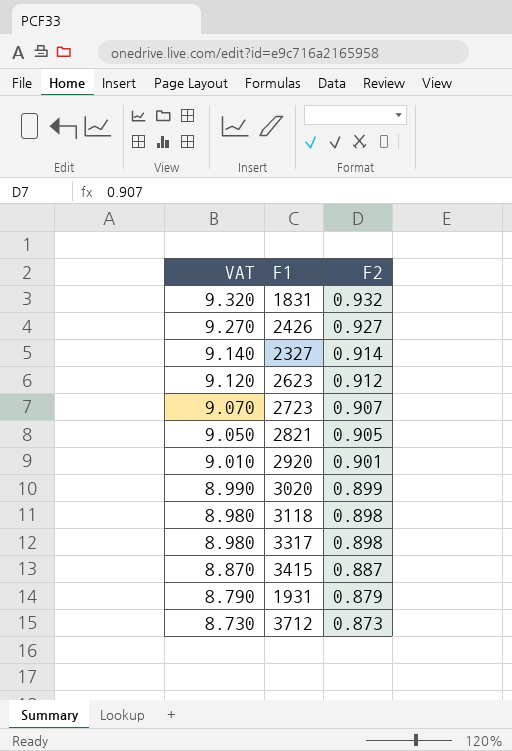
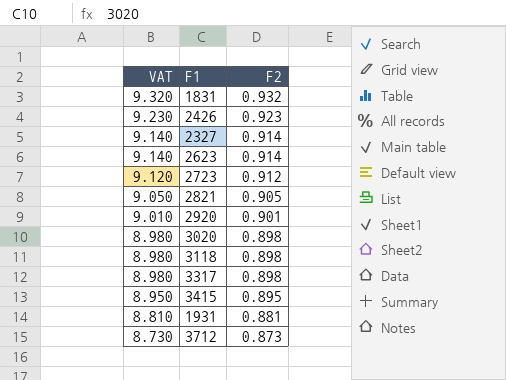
2426 | VAT: 9.270 -> 9.230
2426 | F2: 0.927 -> 0.923
2623 | VAT: 9.120 -> 9.140
2623 | F2: 0.912 -> 0.914
2723 | VAT: 9.070 -> 9.120
2723 | F2: 0.907 -> 0.912
3020 | VAT: 8.990 -> 8.980
3020 | F2: 0.899 -> 0.898
3415 | VAT: 8.870 -> 8.950
3415 | F2: 0.887 -> 0.895
1931 | VAT: 8.790 -> 8.810
1931 | F2: 0.879 -> 0.881

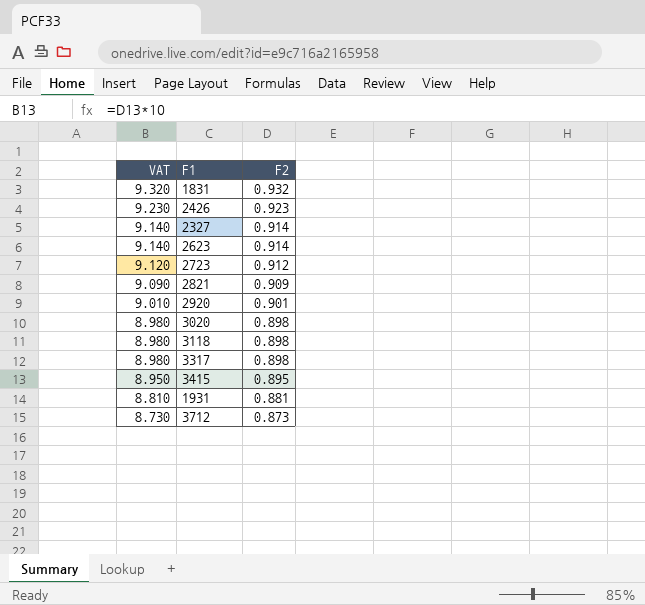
2821 | VAT: 9.050 -> 9.090
2821 | F2: 0.905 -> 0.909

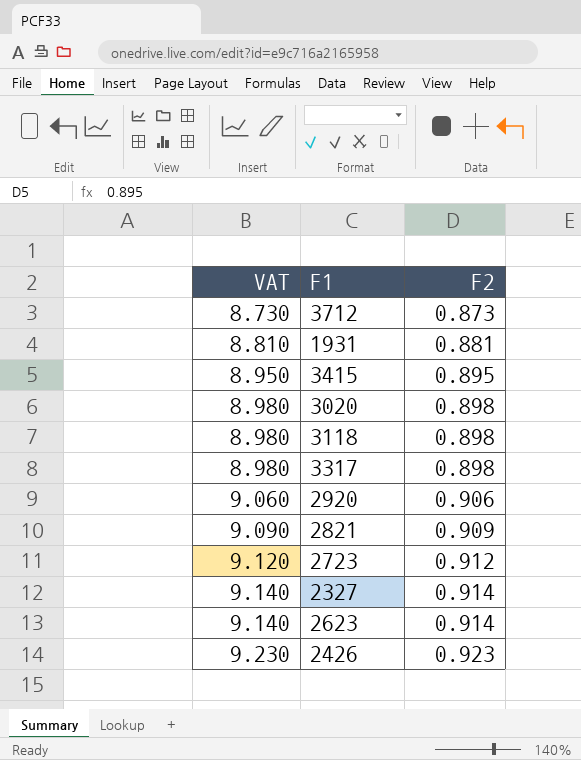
row order: VAT descending -> VAT ascending
row 1831: 9.320 | 0.932 -> none
2920 | VAT: 9.010 -> 9.060
2920 | F2: 0.901 -> 0.906

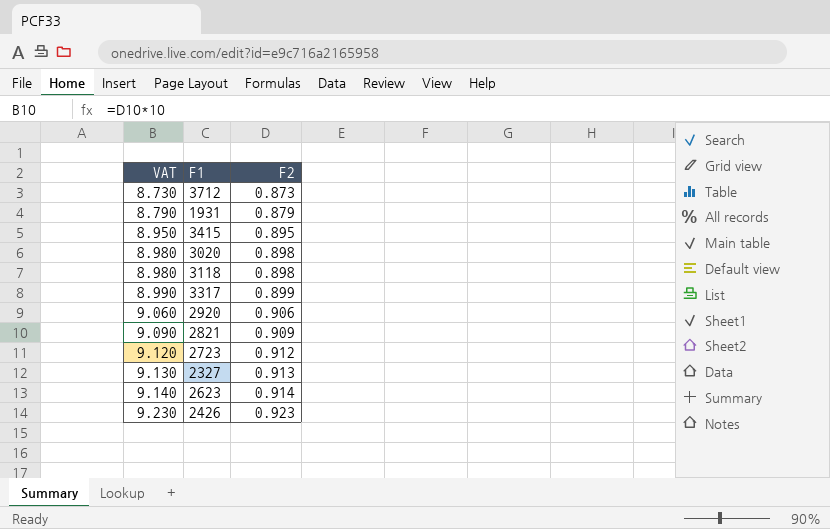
1931 | VAT: 8.810 -> 8.790
1931 | F2: 0.881 -> 0.879
3317 | VAT: 8.980 -> 8.990
3317 | F2: 0.898 -> 0.899
2327 | VAT: 9.140 -> 9.130
2327 | F2: 0.914 -> 0.913

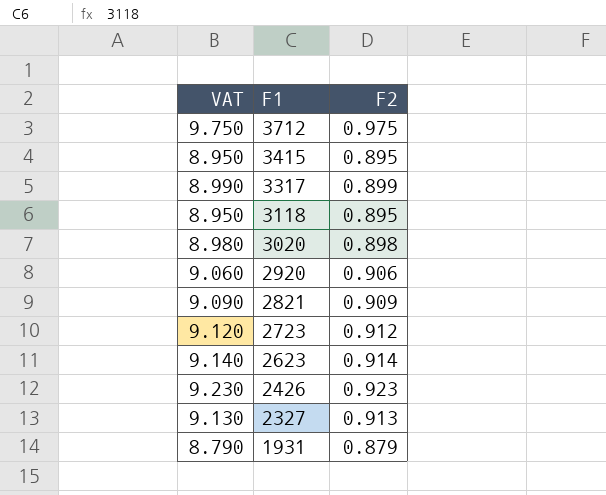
row order: VAT ascending -> F1 descending
3712 | VAT: 8.730 -> 9.750
3712 | F2: 0.873 -> 0.975
3118 | VAT: 8.980 -> 8.950
3118 | F2: 0.898 -> 0.895

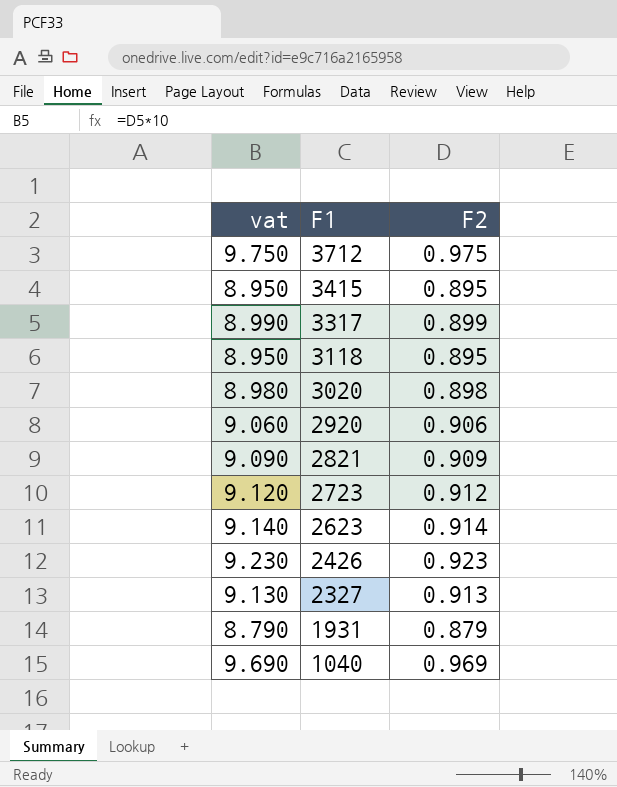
column name: VAT -> vat
row 1040: none -> 9.690 | 0.969

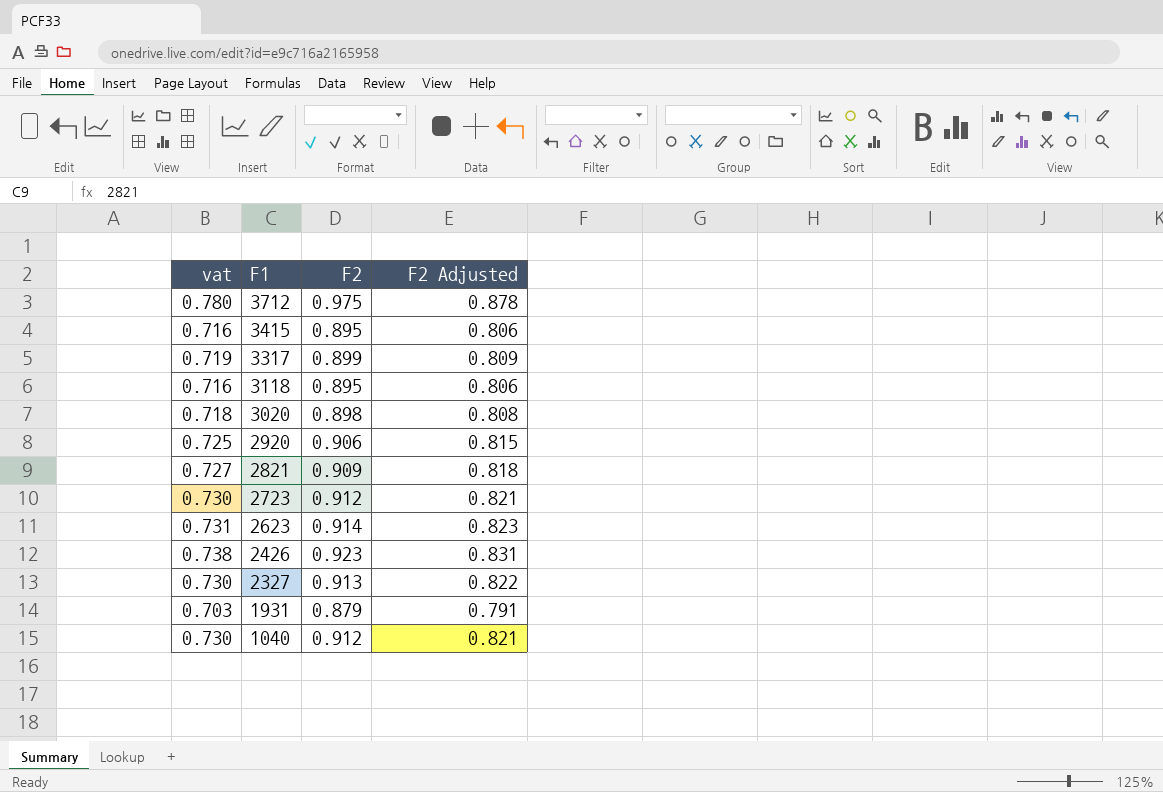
column vat | formula: [F2] * 10 -> [F2] * 0.8
column F2 Adjusted | formula: none -> [F2] * 0.9
1040 | F2: 0.969 -> 0.912

